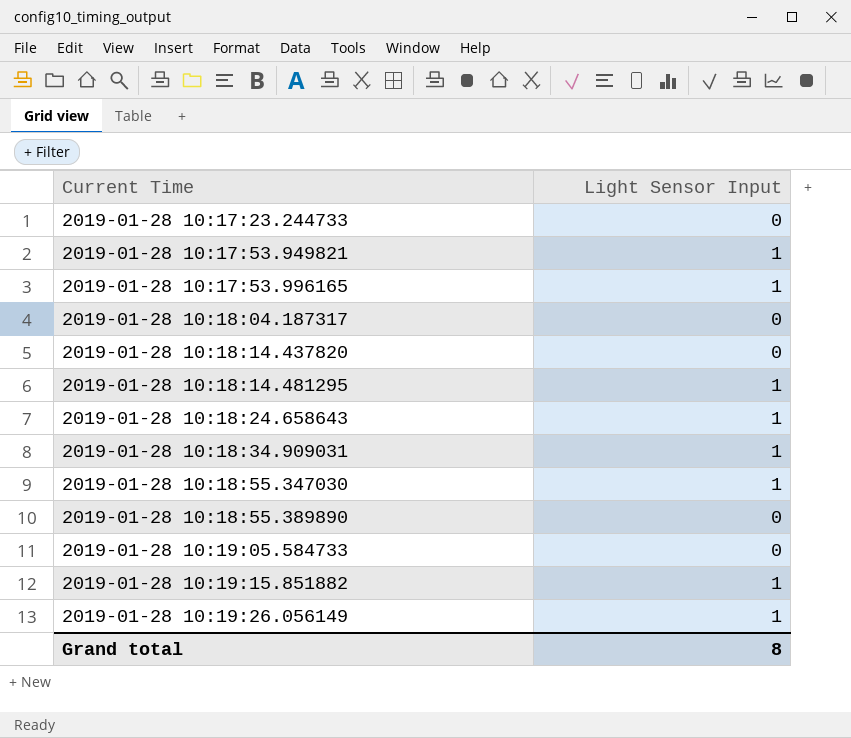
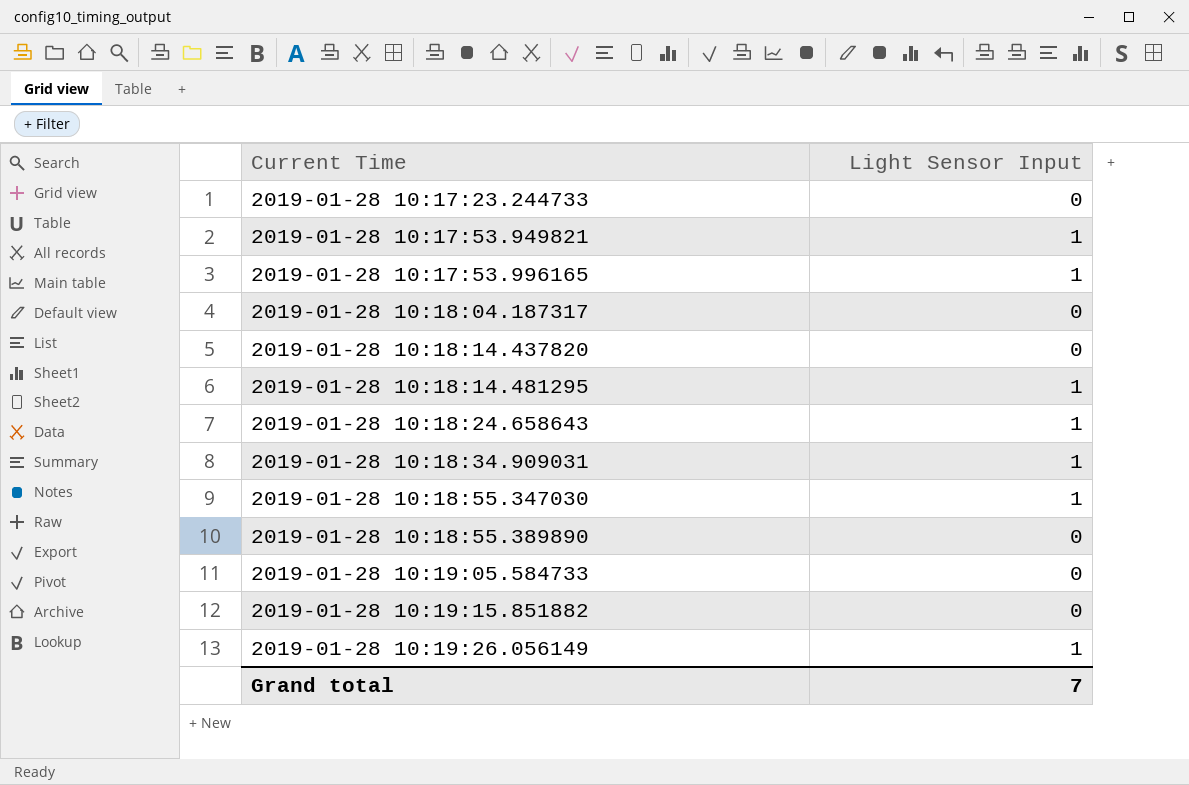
2019-01-28 10:19:15.851882 | Light Sensor Input: 1 -> 0
Grand total | Light Sensor Input: 8 -> 7

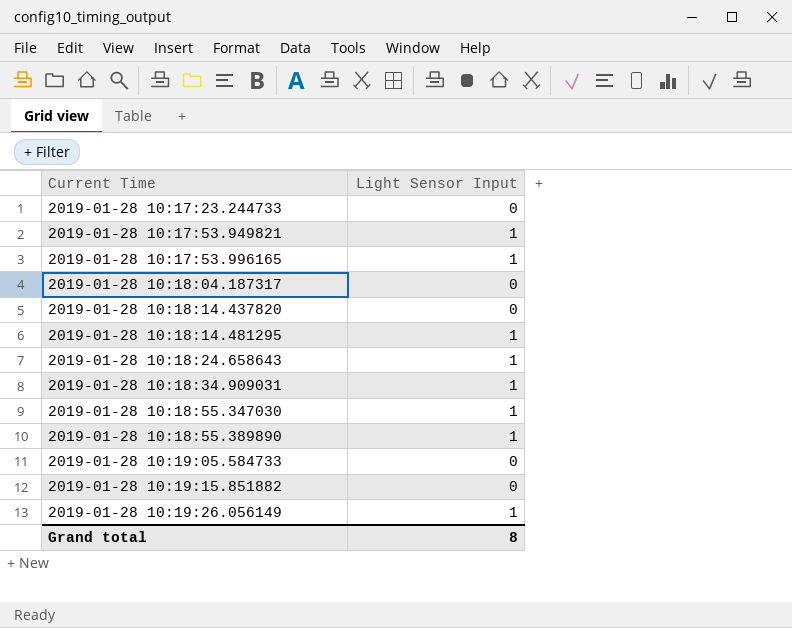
2019-01-28 10:18:55.389890 | Light Sensor Input: 0 -> 1
Grand total | Light Sensor Input: 7 -> 8

